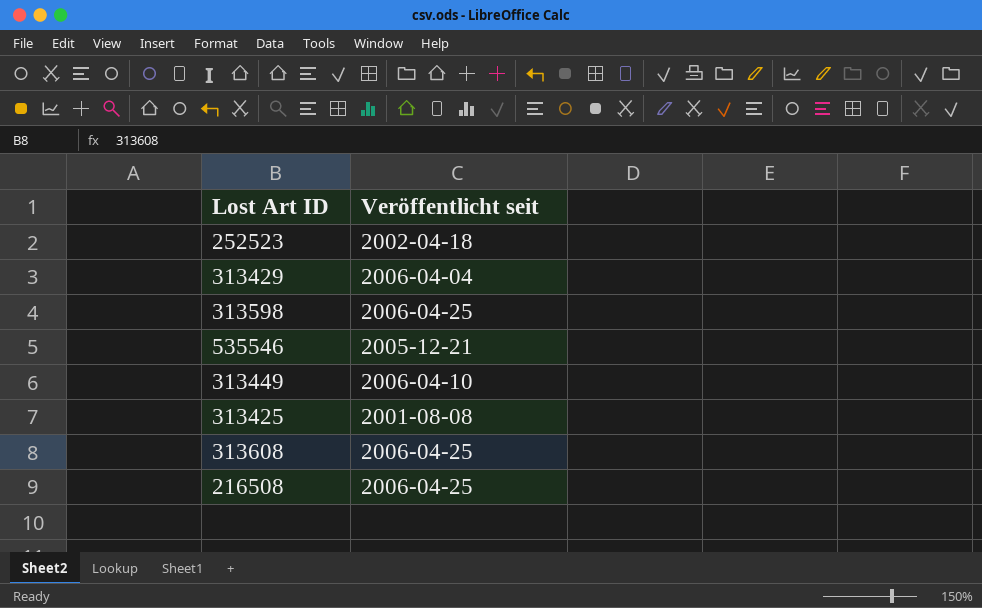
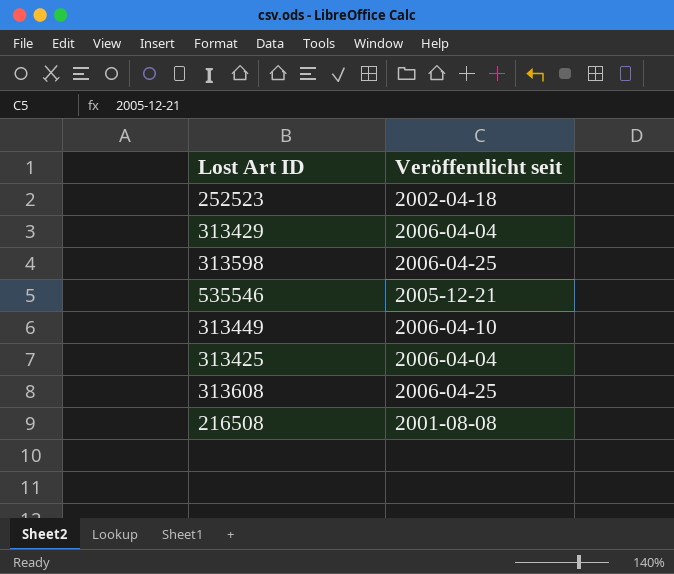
313425 | Veröffentlicht seit: 2001-08-08 -> 2006-04-04
216508 | Veröffentlicht seit: 2006-04-25 -> 2001-08-08

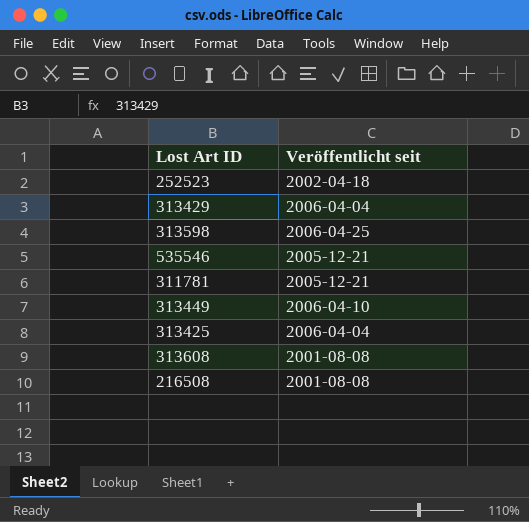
row 311781: none -> 2005-12-21
313608 | Veröffentlicht seit: 2006-04-25 -> 2001-08-08

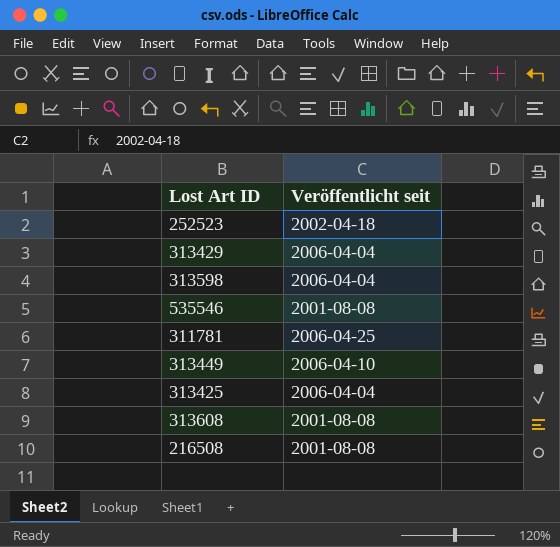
313598 | Veröffentlicht seit: 2006-04-25 -> 2006-04-04
535546 | Veröffentlicht seit: 2005-12-21 -> 2001-08-08
311781 | Veröffentlicht seit: 2005-12-21 -> 2006-04-25

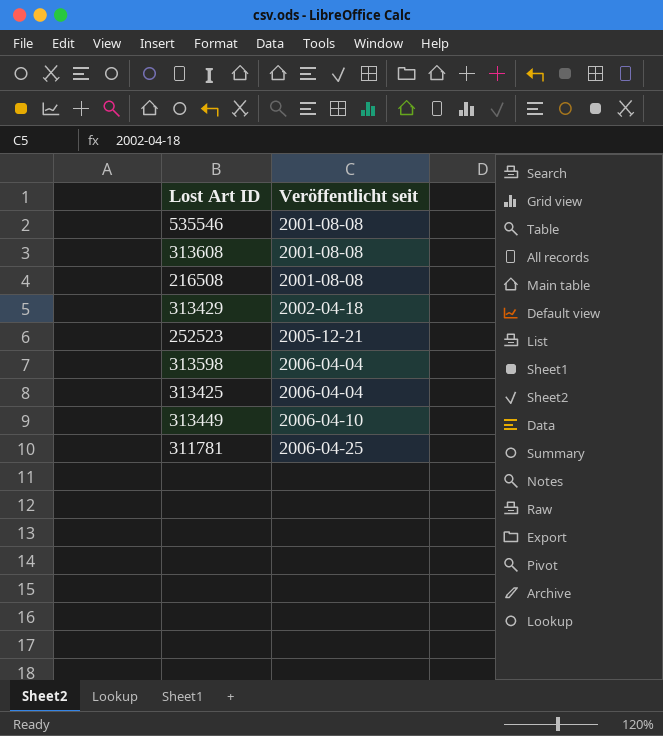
row order: none -> Veröffentlicht seit ascending
313429 | Veröffentlicht seit: 2006-04-04 -> 2002-04-18
252523 | Veröffentlicht seit: 2002-04-18 -> 2005-12-21

